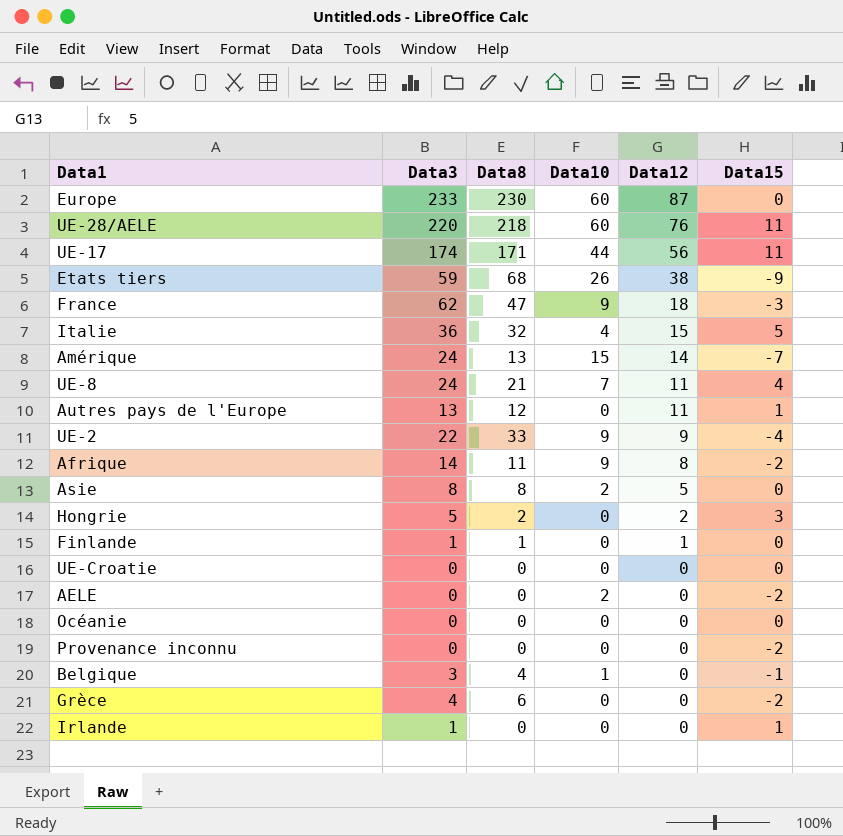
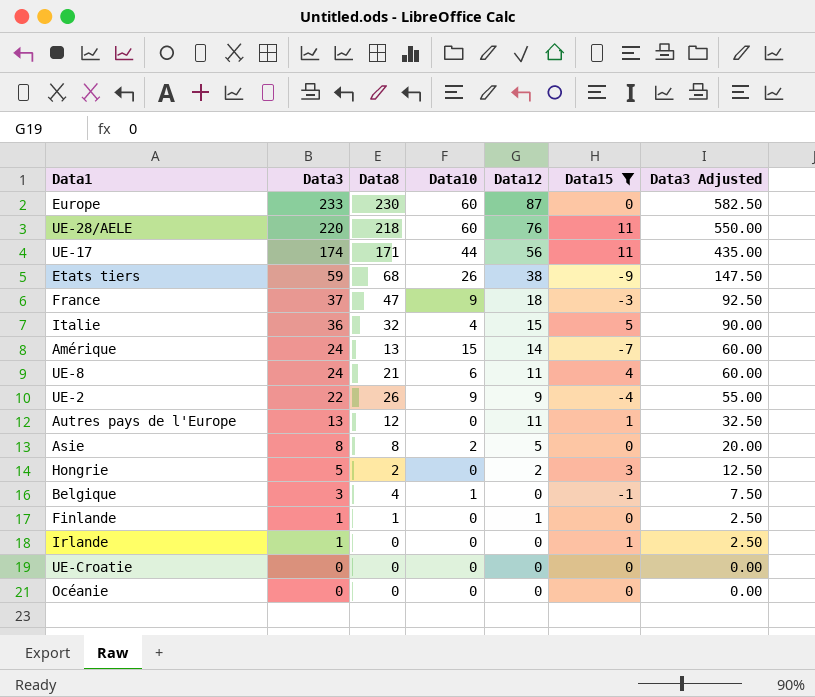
filter: none -> Data15 != -2
row order: Data12 descending -> Data3 descending
column Data3 Adjusted | formula: none -> [Data3] * 2.5
France | Data3: 62 -> 37
UE-8 | Data10: 7 -> 6
UE-2 | Data8: 33 -> 26

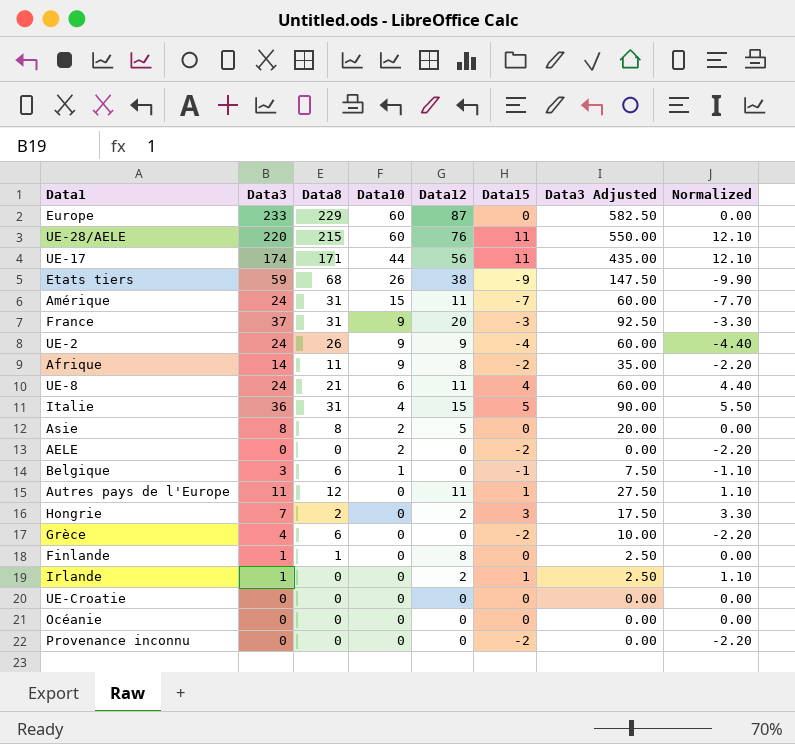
filter: Data15 != -2 -> none
row order: Data3 descending -> Data10 descending
column Normalized | formula: none -> [Data15] * 1.1
Europe | Data8: 230 -> 229
UE-28/AELE | Data8: 218 -> 215
Amérique | Data8: 13 -> 31
Amérique | Data12: 14 -> 11
France | Data8: 47 -> 31
France | Data12: 18 -> 20
UE-2 | Data3: 22 -> 24
UE-2 | Data3 Adjusted: 55.00 -> 60.00
Italie | Data8: 32 -> 31
Belgique | Data8: 4 -> 6
Autres pays de l'Europe | Data3: 13 -> 11
Autres pays de l'Europe | Data3 Adjusted: 32.50 -> 27.50
Hongrie | Data3: 5 -> 7
Hongrie | Data3 Adjusted: 12.50 -> 17.50
Finlande | Data12: 1 -> 8
Irlande | Data12: 0 -> 2

